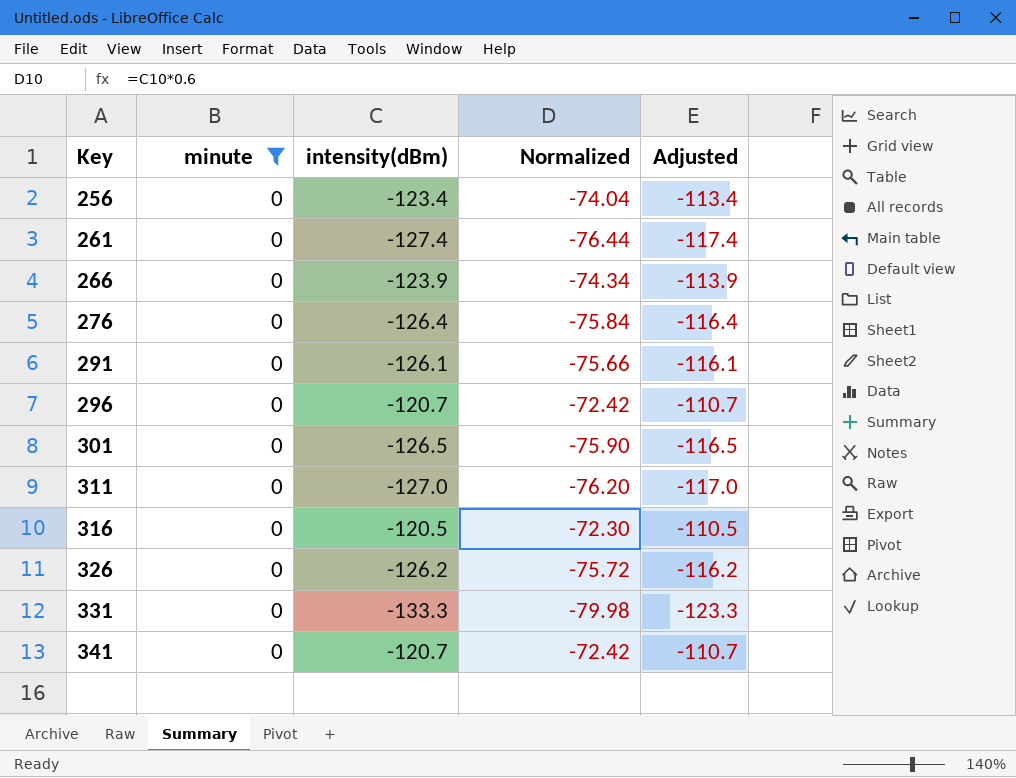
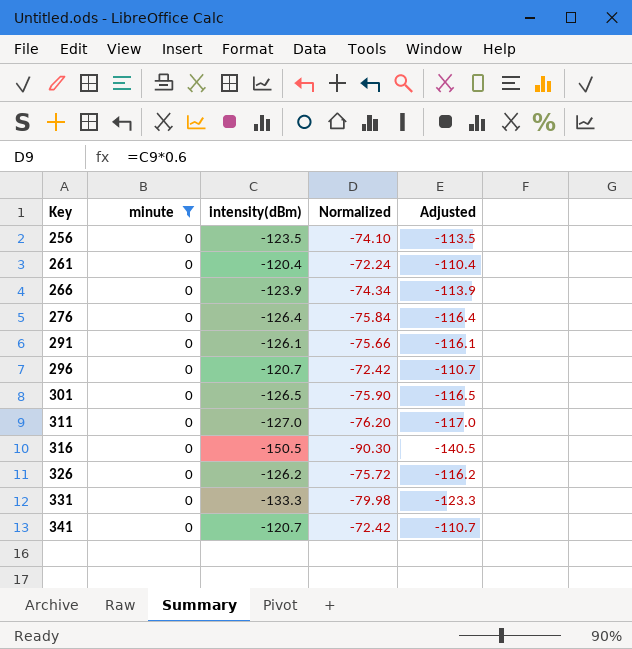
256 | intensity(dBm): -123.4 -> -123.5
256 | Normalized: -74.04 -> -74.10
256 | Adjusted: -113.4 -> -113.5
261 | intensity(dBm): -127.4 -> -120.4
261 | Normalized: -76.44 -> -72.24
261 | Adjusted: -117.4 -> -110.4
316 | intensity(dBm): -120.5 -> -150.5
316 | Normalized: -72.30 -> -90.30
316 | Adjusted: -110.5 -> -140.5

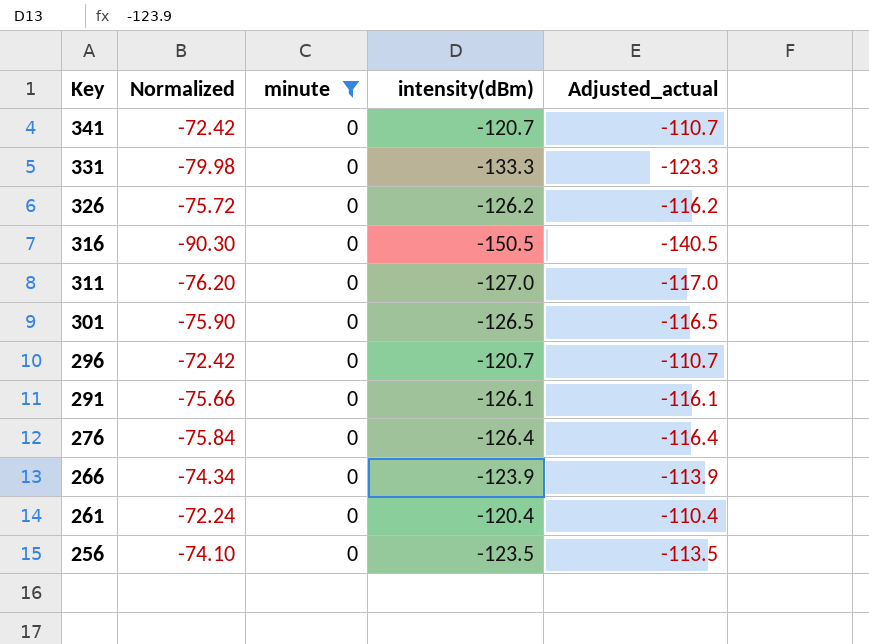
row order: Key ascending -> Key descending
column Normalized | position: 4 -> 2
column name: Adjusted -> Adjusted_actual

